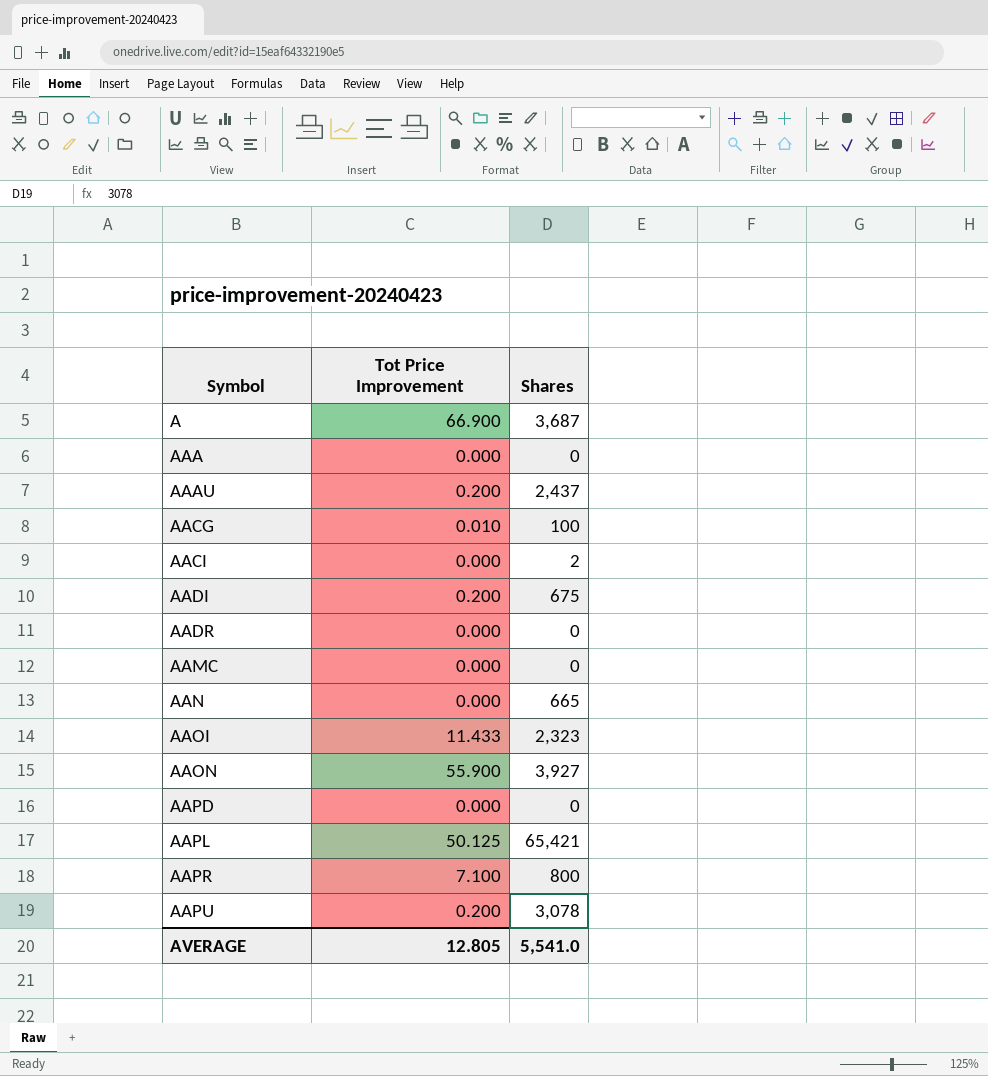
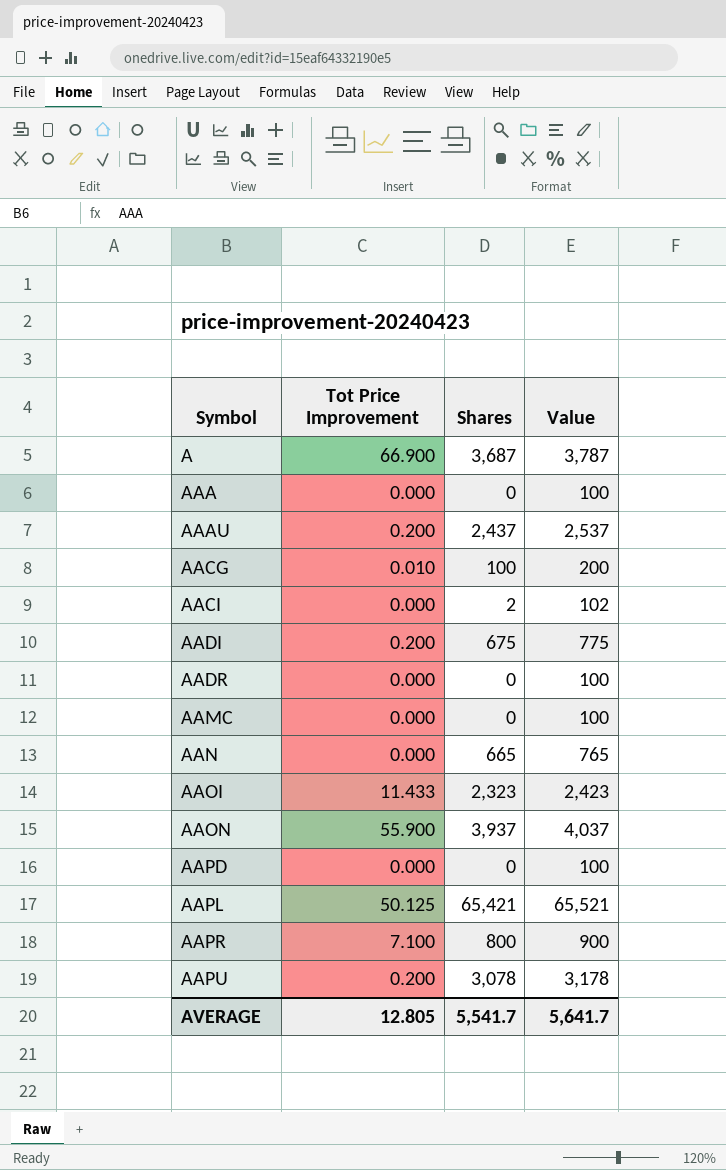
column Value | formula: none -> [Shares] + 100
AAON | Shares: 3,927 -> 3,937
AVERAGE | Shares: 5,541.0 -> 5,541.7

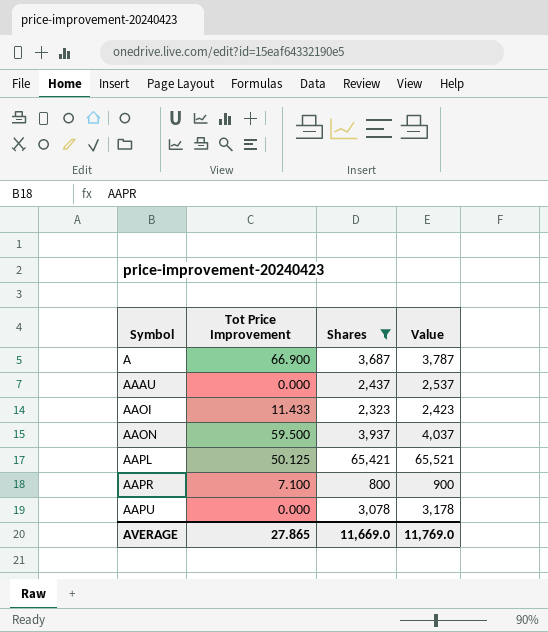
filter: none -> Shares >= 800
AAAU | Tot Price Improvement: 0.200 -> 0.000
AAON | Tot Price Improvement: 55.900 -> 59.500
AAPU | Tot Price Improvement: 0.200 -> 0.000
AVERAGE | Tot Price Improvement: 12.805 -> 27.865
AVERAGE | Shares: 5,541.7 -> 11,669.0
AVERAGE | Value: 5,641.7 -> 11,769.0

